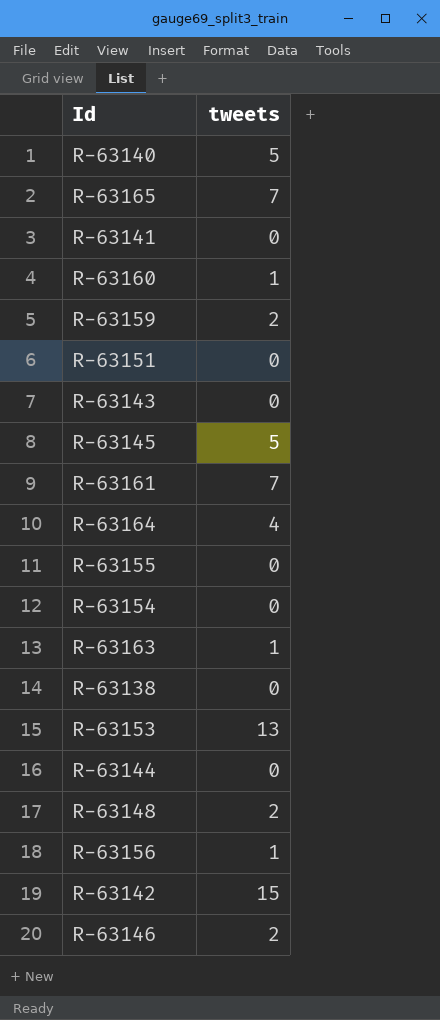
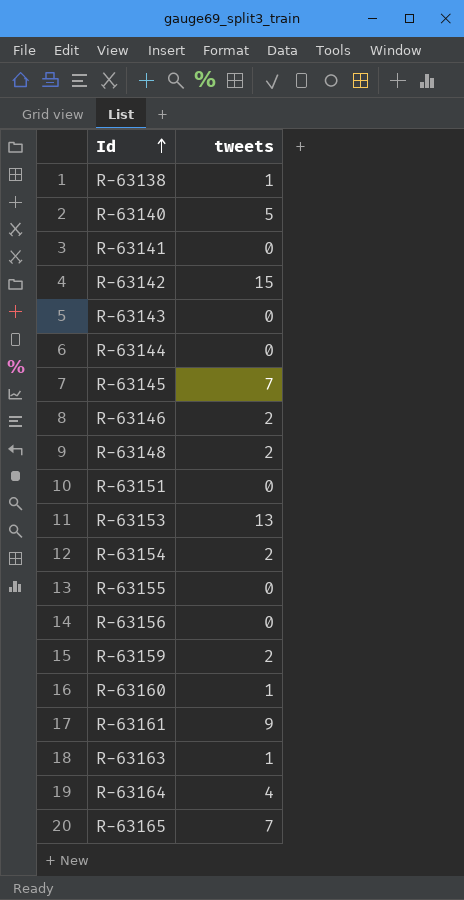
row order: none -> Id ascending
R-63138 | tweets: 0 -> 1
R-63145 | tweets: 5 -> 7
R-63154 | tweets: 0 -> 2
R-63156 | tweets: 1 -> 0
R-63161 | tweets: 7 -> 9

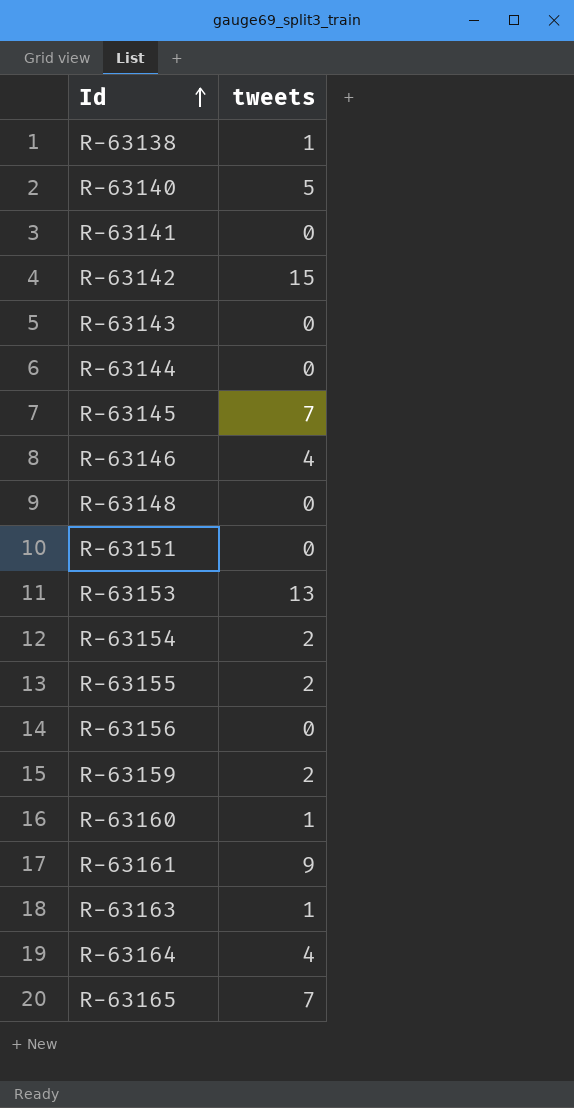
R-63146 | tweets: 2 -> 4
R-63148 | tweets: 2 -> 0
R-63155 | tweets: 0 -> 2

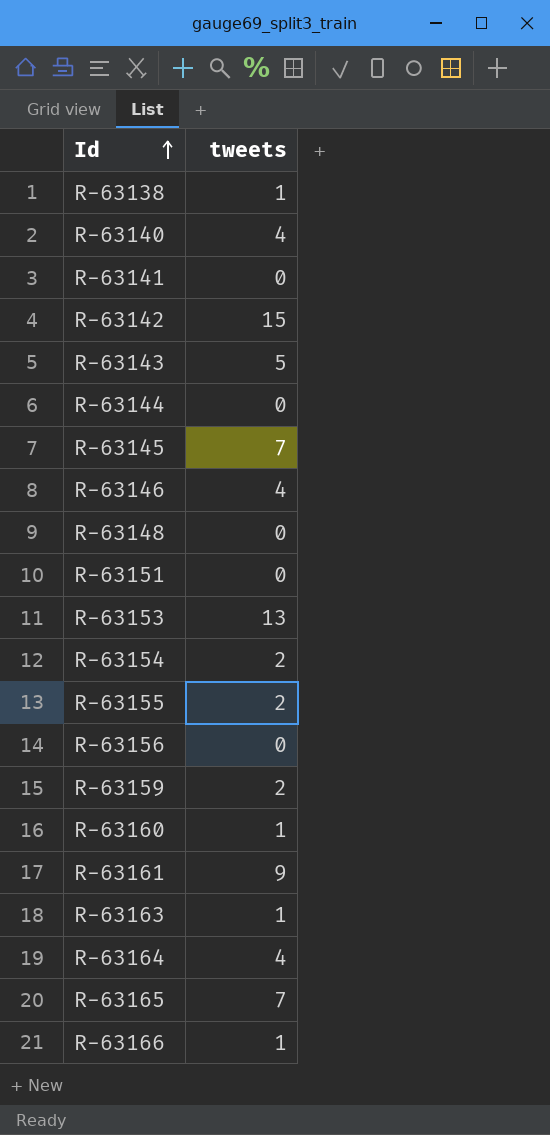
R-63140 | tweets: 5 -> 4
R-63143 | tweets: 0 -> 5
row R-63166: none -> 1

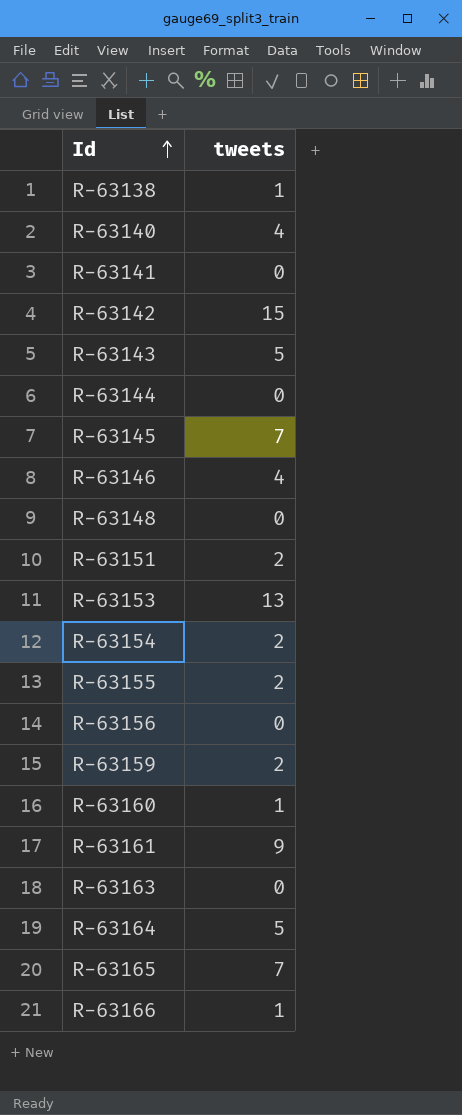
R-63151 | tweets: 0 -> 2
R-63163 | tweets: 1 -> 0
R-63164 | tweets: 4 -> 5

